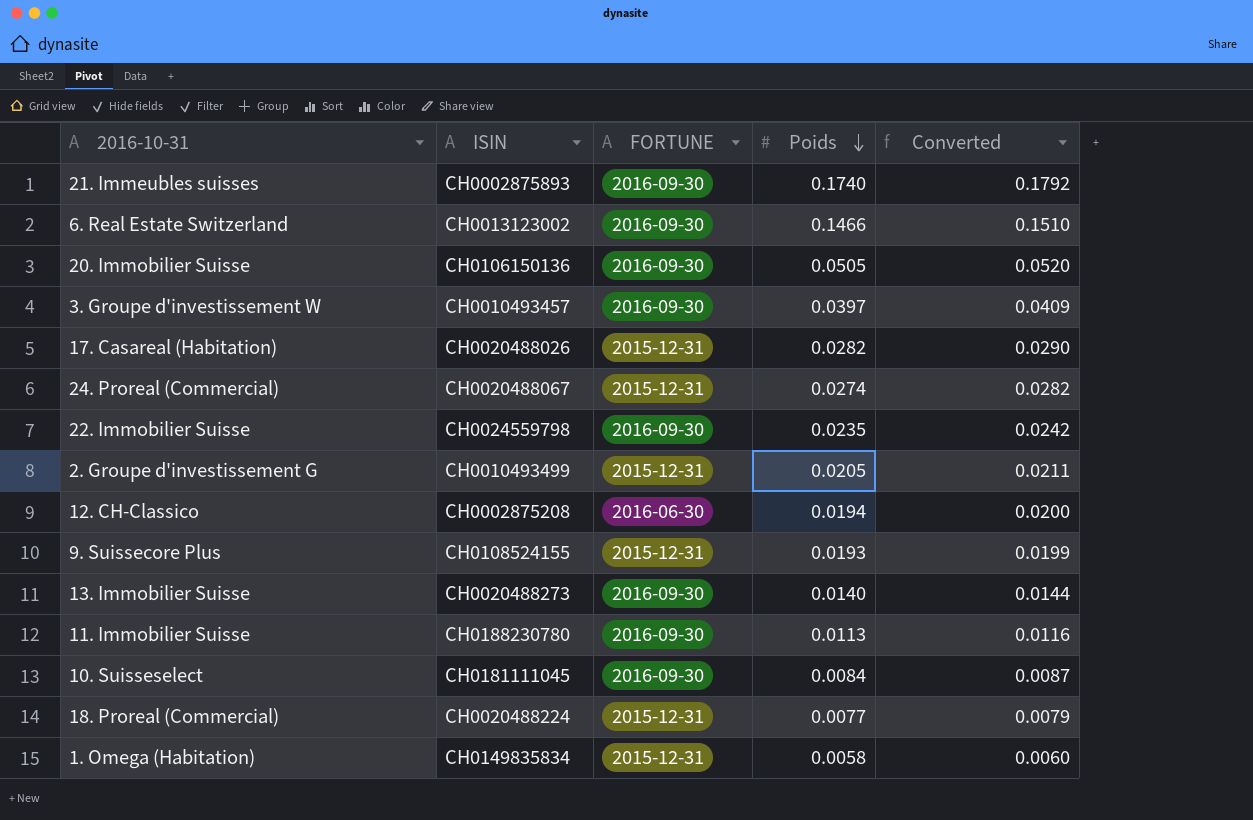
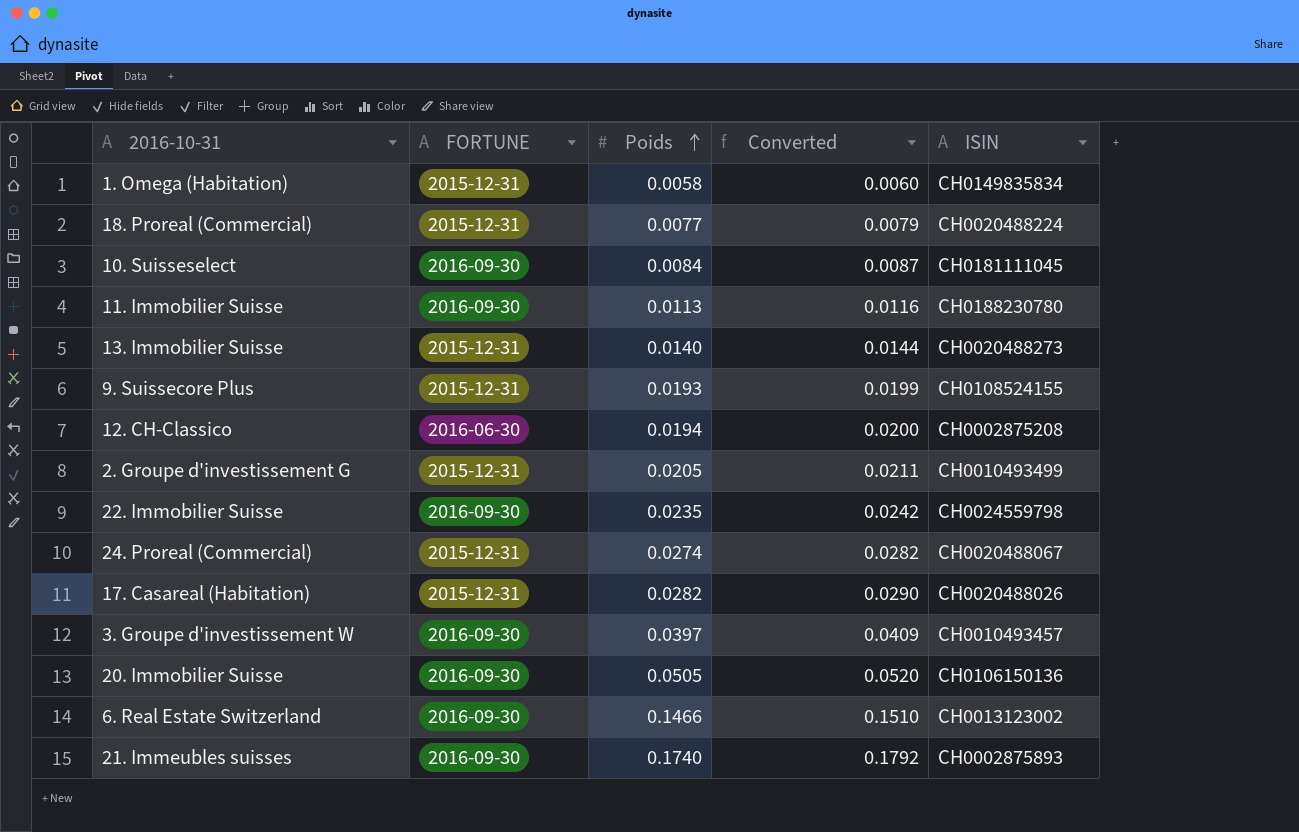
row order: Poids descending -> Poids ascending
column ISIN | position: 2 -> 5
13. Immobilier Suisse | FORTUNE: 2016-09-30 -> 2015-12-31

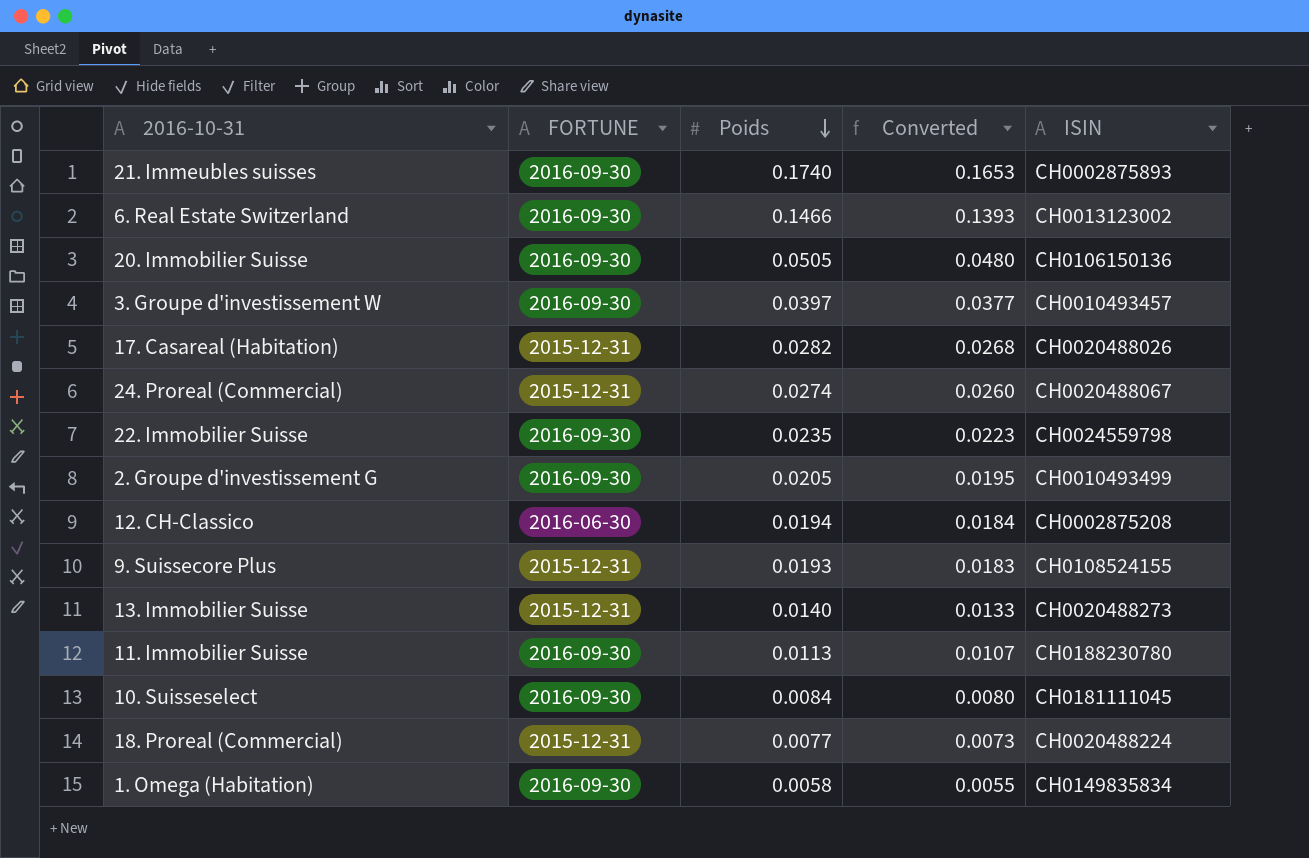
row order: Poids ascending -> Poids descending
column Converted | formula: [Poids] * 1.03 -> [Poids] * 0.95
2. Groupe d'investissement G | FORTUNE: 2015-12-31 -> 2016-09-30
1. Omega (Habitation) | FORTUNE: 2015-12-31 -> 2016-09-30

